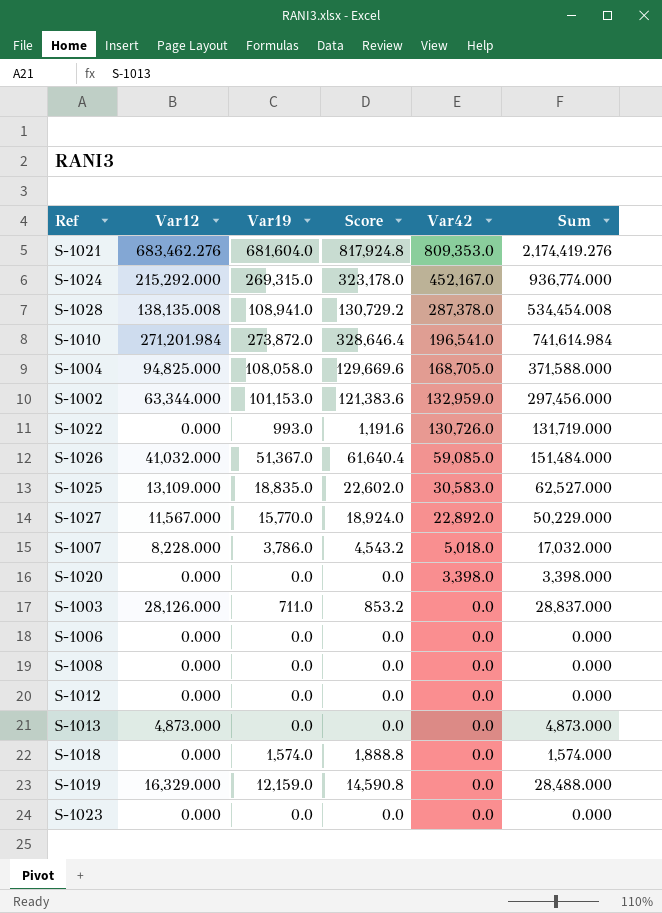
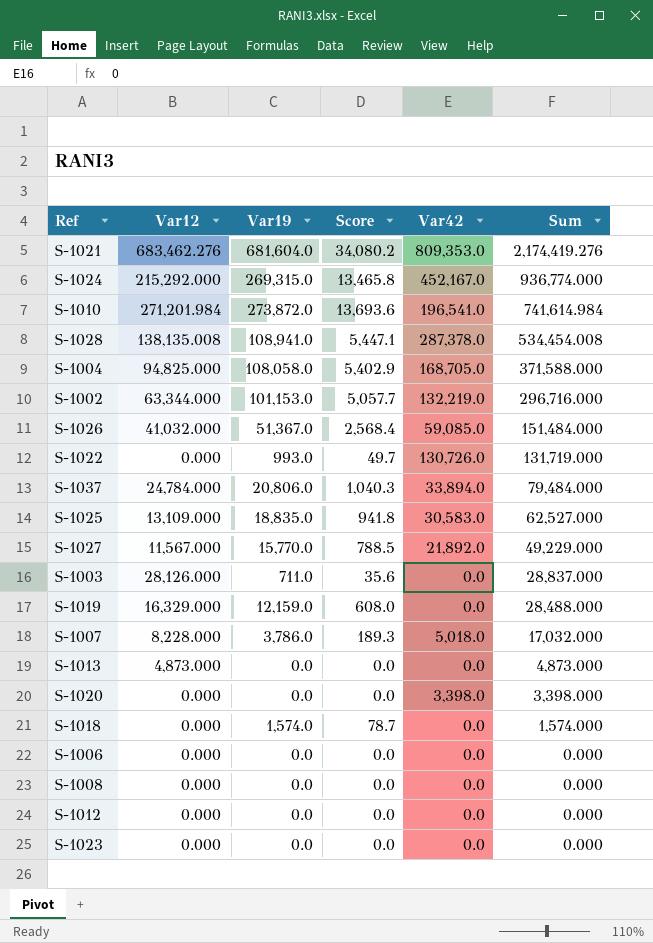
row order: Var42 descending -> Sum descending
column Score | formula: [Var19] * 1.2 -> [Var19] * 0.05
S-1002 | Var42: 132,959.0 -> 132,219.0
S-1002 | Sum: 297,456.000 -> 296,716.000
row S-1037: none -> 24,784.000 | 20,806.0 | 1,040.3 | 33,894.0 | 79,484.000
S-1027 | Var42: 22,892.0 -> 21,892.0
S-1027 | Sum: 50,229.000 -> 49,229.000

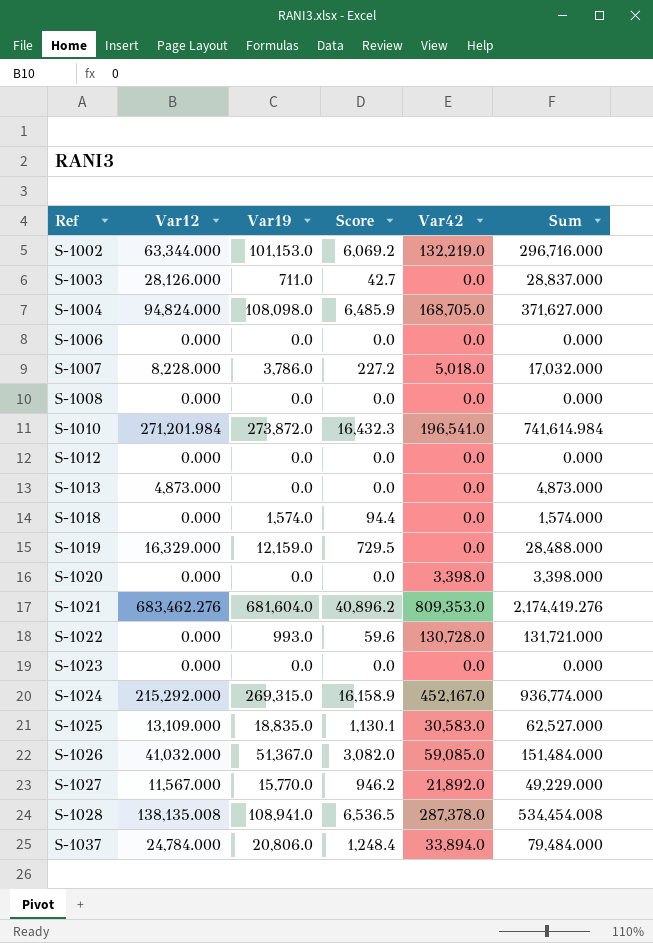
row order: Sum descending -> Ref ascending
column Score | formula: [Var19] * 0.05 -> [Var19] * 0.06
S-1004 | Var12: 94,825.000 -> 94,824.000
S-1004 | Var19: 108,058.0 -> 108,098.0
S-1004 | Sum: 371,588.000 -> 371,627.000
S-1022 | Var42: 130,726.0 -> 130,728.0
S-1022 | Sum: 131,719.000 -> 131,721.000

